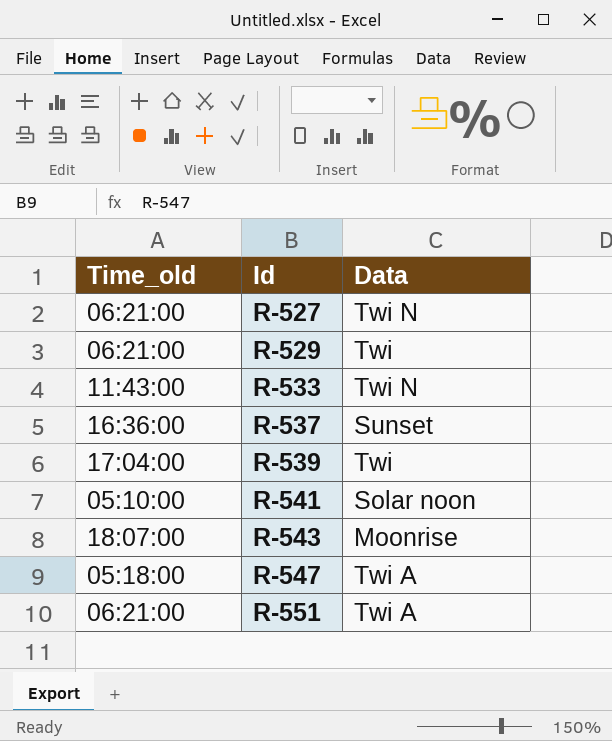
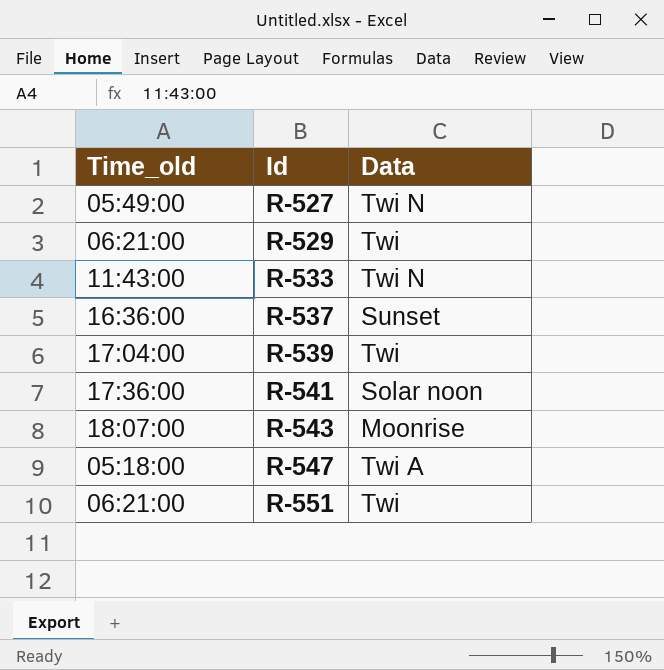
R-527 | Time_old: 06:21:00 -> 05:49:00
R-541 | Time_old: 05:10:00 -> 17:36:00
R-551 | Data: Twi A -> Twi

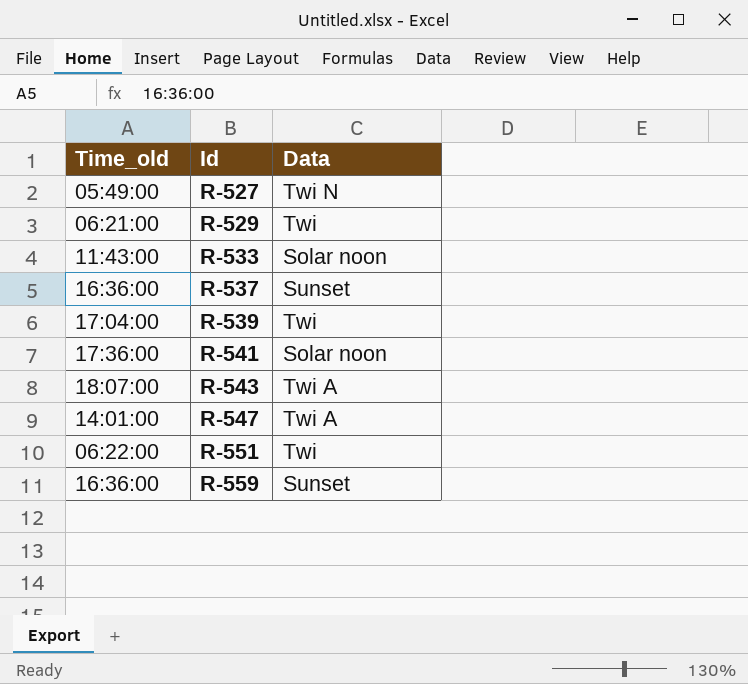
R-533 | Data: Twi N -> Solar noon
R-543 | Data: Moonrise -> Twi A
R-547 | Time_old: 05:18:00 -> 14:01:00
R-551 | Time_old: 06:21:00 -> 06:22:00
row R-559: none -> 16:36:00 | Sunset

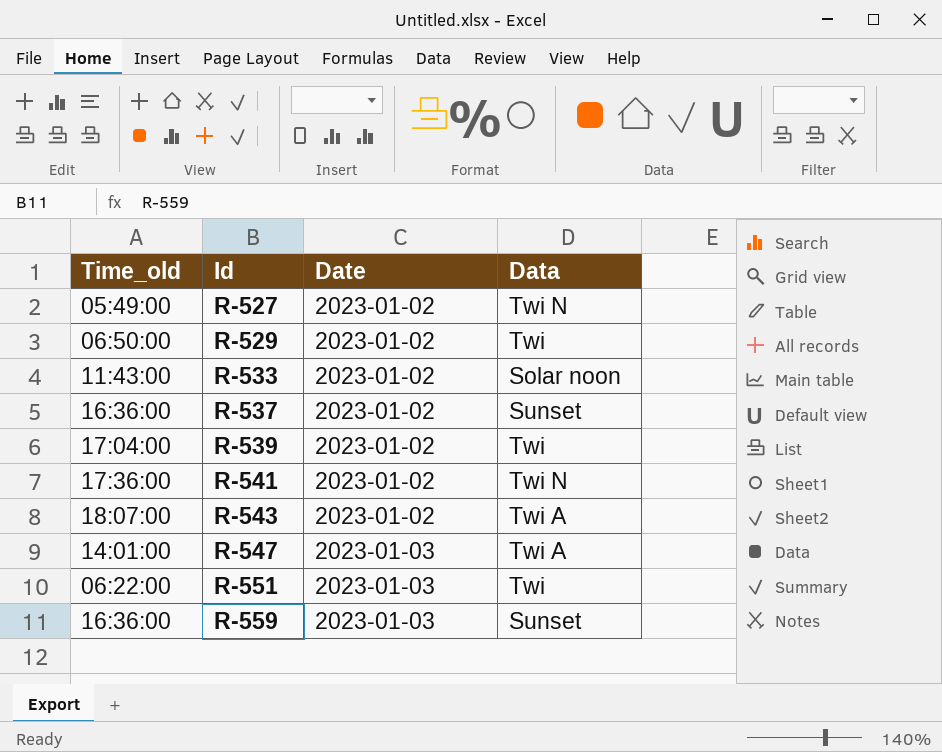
column Date | position: none -> 3
R-529 | Time_old: 06:21:00 -> 06:50:00
R-541 | Data: Solar noon -> Twi N

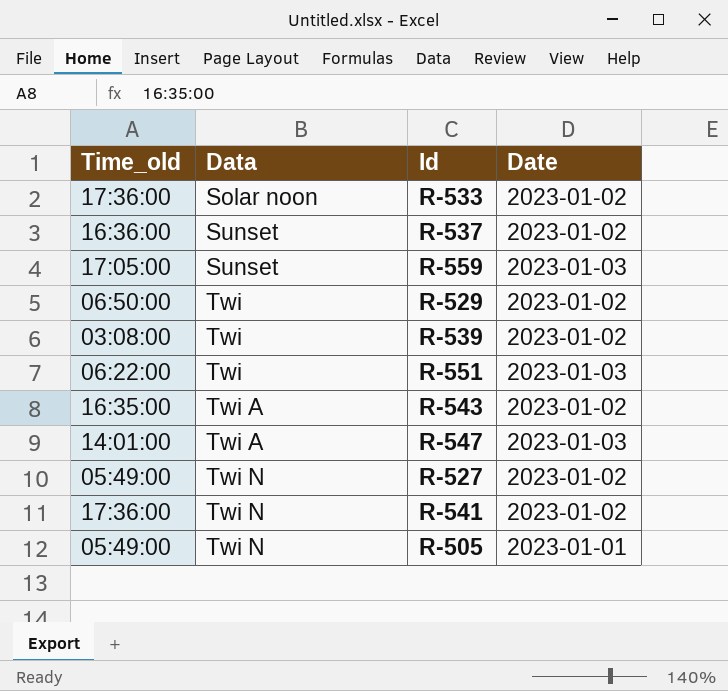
row order: Id ascending -> Data ascending
column Data | position: 4 -> 2
R-533 | Time_old: 11:43:00 -> 17:36:00
R-559 | Time_old: 16:36:00 -> 17:05:00
R-539 | Time_old: 17:04:00 -> 03:08:00
R-543 | Time_old: 18:07:00 -> 16:35:00
row R-505: none -> 05:49:00 | Twi N | 2023-01-01

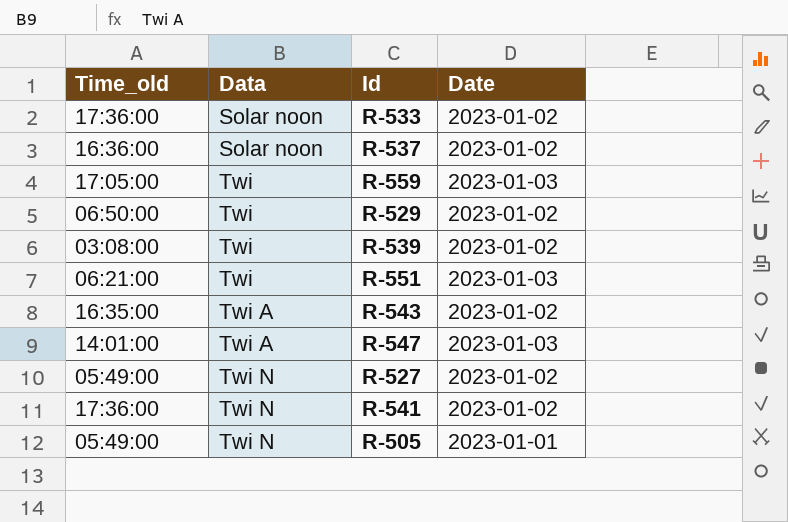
R-537 | Data: Sunset -> Solar noon
R-559 | Data: Sunset -> Twi
R-551 | Time_old: 06:22:00 -> 06:21:00

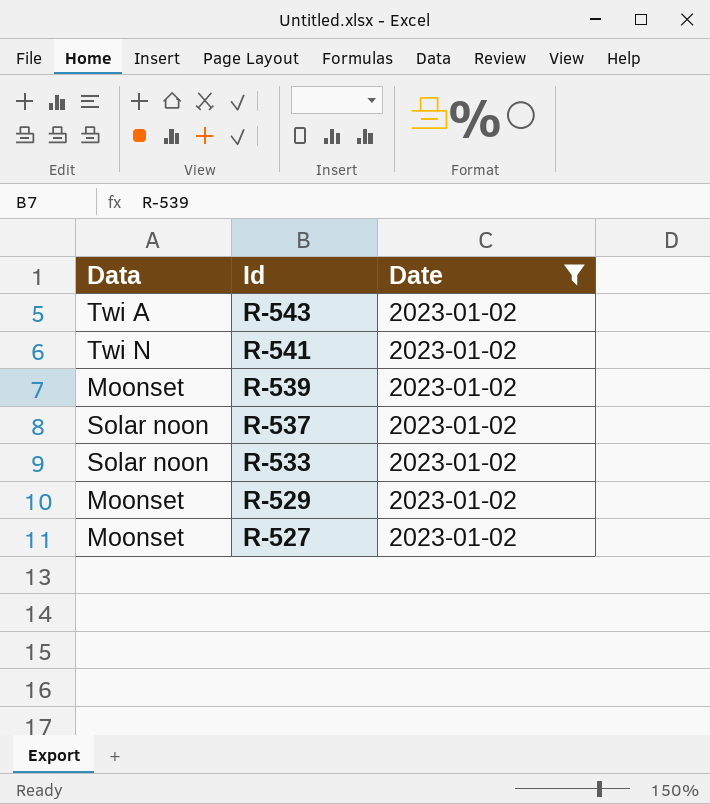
filter: none -> Date = 2023-01-02
row order: Data ascending -> Id descending
column Time_old | position: 1 -> none
R-539 | Data: Twi -> Moonset
R-529 | Data: Twi -> Moonset
R-527 | Data: Twi N -> Moonset

